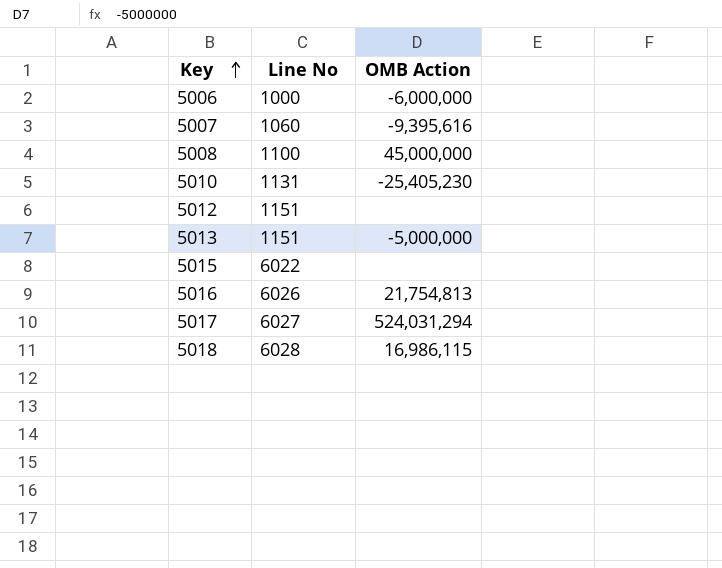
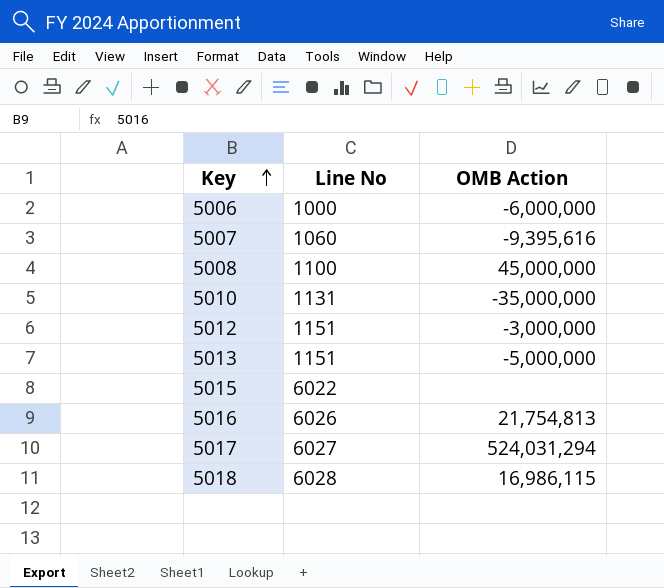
5010 | OMB Action: -25,405,230 -> -35,000,000
5012 | OMB Action: none -> -3,000,000

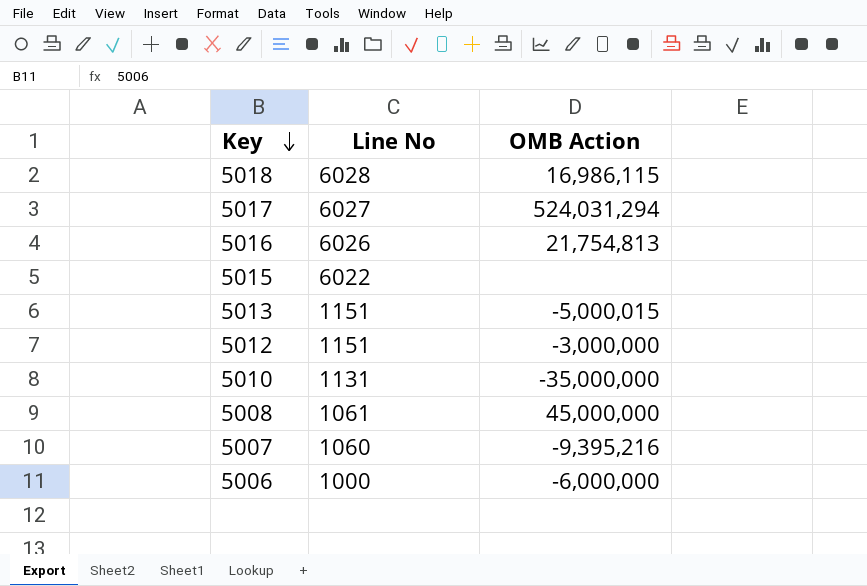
row order: Key ascending -> Key descending
5013 | OMB Action: -5,000,000 -> -5,000,015
5008 | Line No: 1100 -> 1061
5007 | OMB Action: -9,395,616 -> -9,395,216

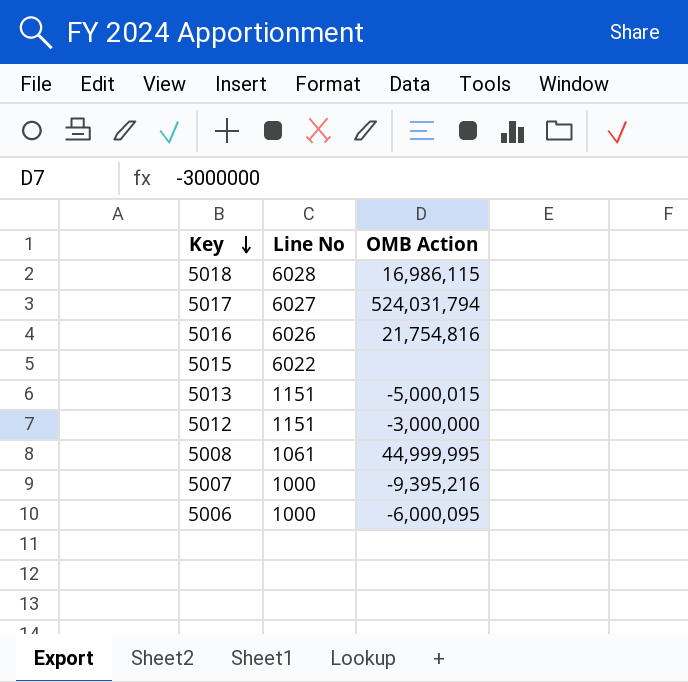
row 5010: 1131 | -35,000,000 -> none
5017 | OMB Action: 524,031,294 -> 524,031,794
5016 | OMB Action: 21,754,813 -> 21,754,816
5008 | OMB Action: 45,000,000 -> 44,999,995
5007 | Line No: 1060 -> 1000
5006 | OMB Action: -6,000,000 -> -6,000,095

